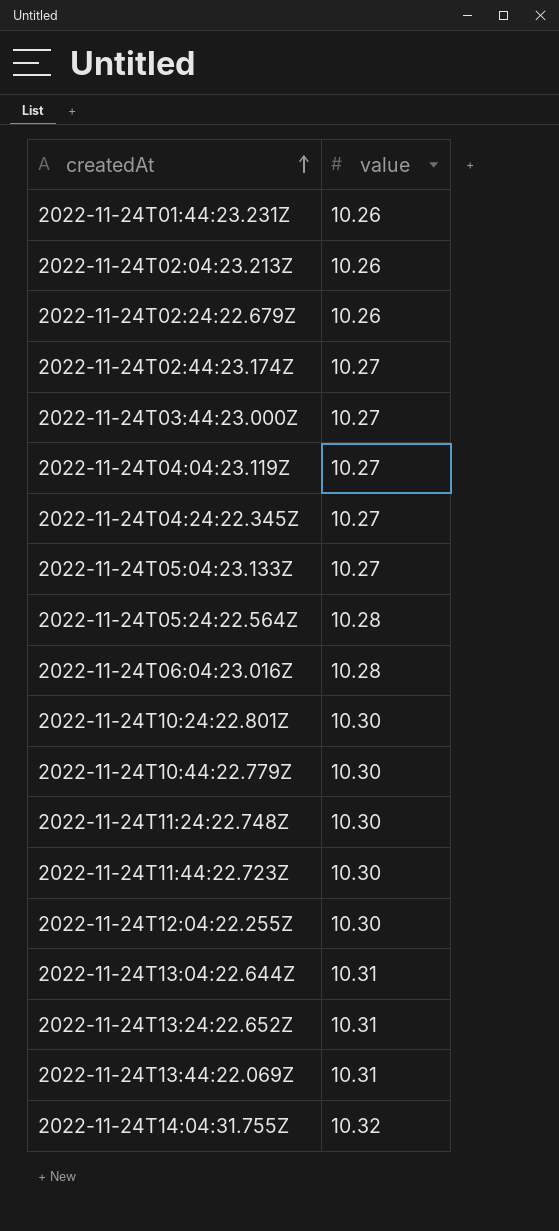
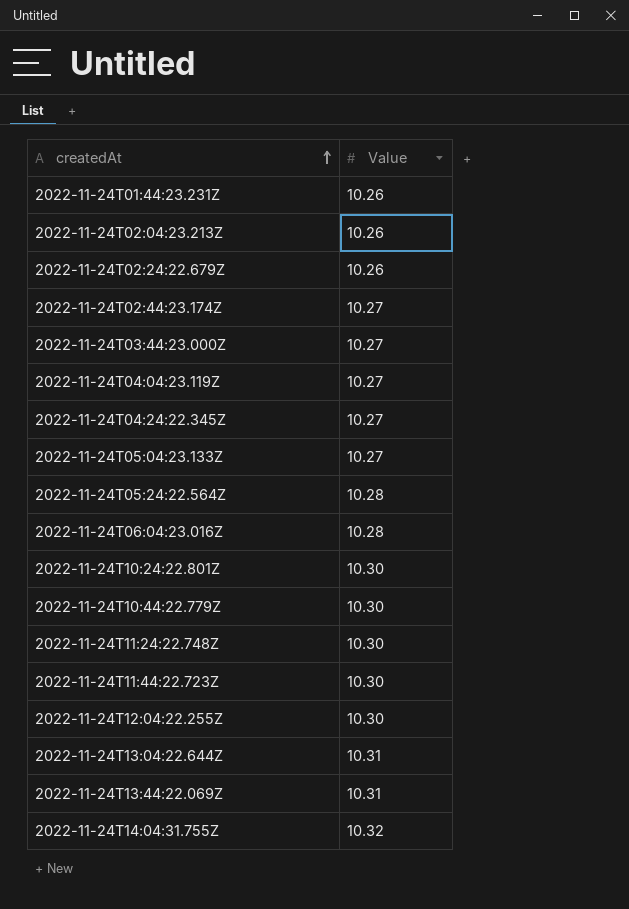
column name: value -> Value
row 2022-11-24T13:24:22.652Z: 10.31 -> none

